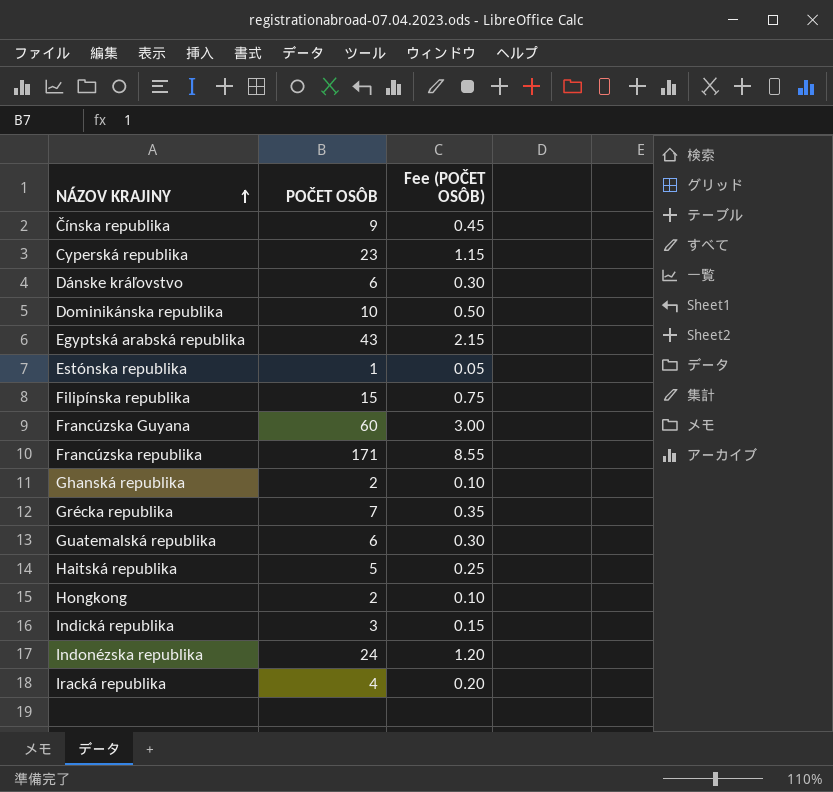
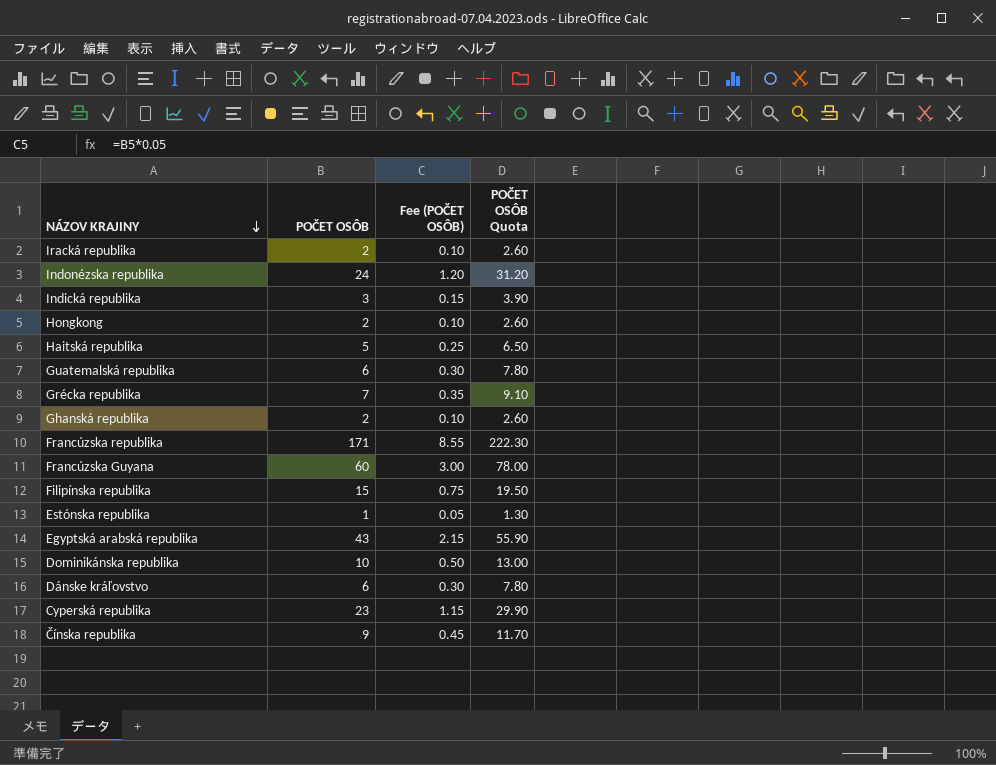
row order: NÁZOV KRAJINY ascending -> NÁZOV KRAJINY descending
column POČET OSÔB Quota | formula: none -> [POČET OSÔB] * 1.3
Iracká republika | POČET OSÔB: 4 -> 2
Iracká republika | Fee (POČET OSÔB): 0.20 -> 0.10

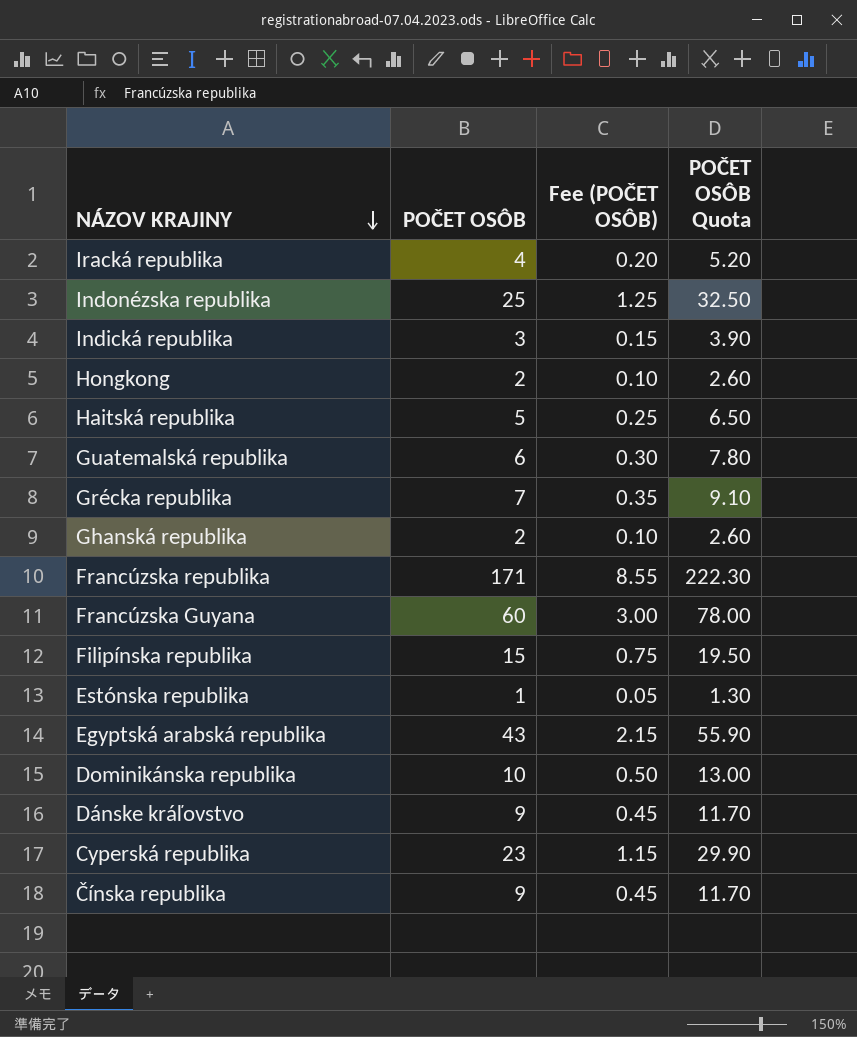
Iracká republika | POČET OSÔB: 2 -> 4
Iracká republika | Fee (POČET OSÔB): 0.10 -> 0.20
Iracká republika | POČET OSÔB Quota: 2.60 -> 5.20
Indonézska republika | POČET OSÔB: 24 -> 25
Indonézska republika | Fee (POČET OSÔB): 1.20 -> 1.25
Indonézska republika | POČET OSÔB Quota: 31.20 -> 32.50
Dánske kráľovstvo | POČET OSÔB: 6 -> 9
Dánske kráľovstvo | Fee (POČET OSÔB): 0.30 -> 0.45
Dánske kráľovstvo | POČET OSÔB Quota: 7.80 -> 11.70

